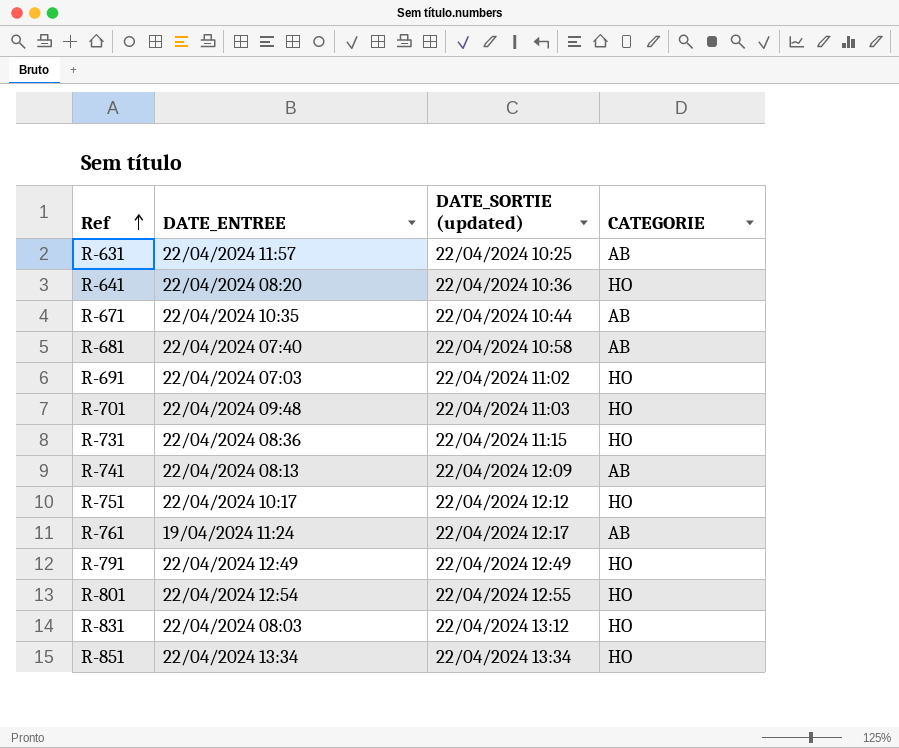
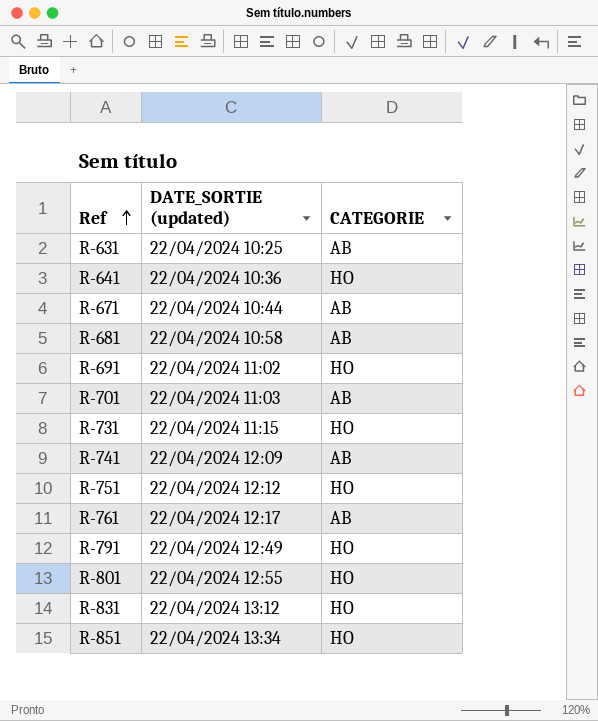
column DATE_ENTREE | position: 2 -> none
R-701 | CATEGORIE: HO -> AB

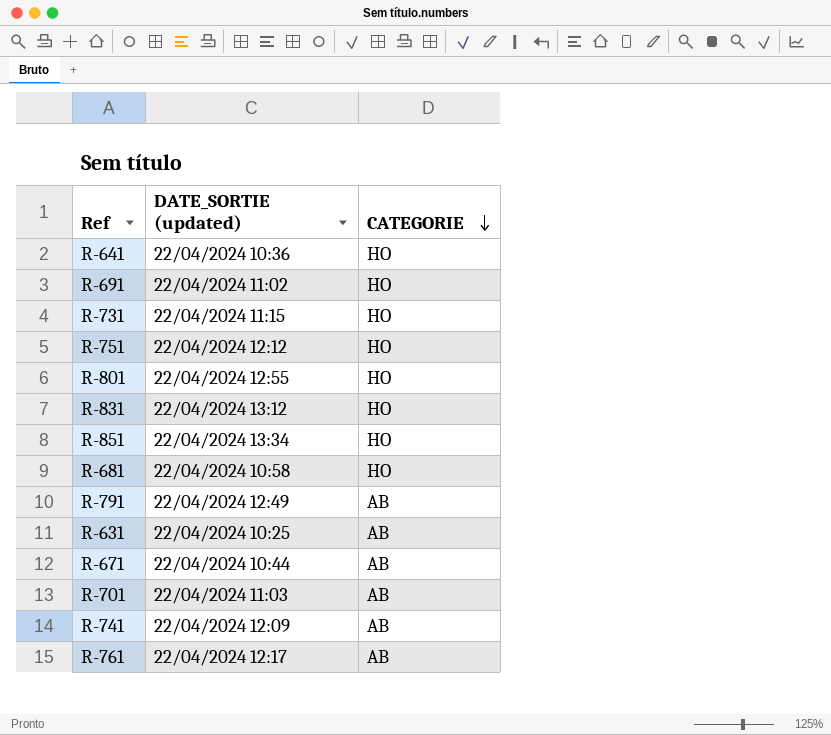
row order: Ref ascending -> CATEGORIE descending
R-681 | CATEGORIE: AB -> HO
R-791 | CATEGORIE: HO -> AB

